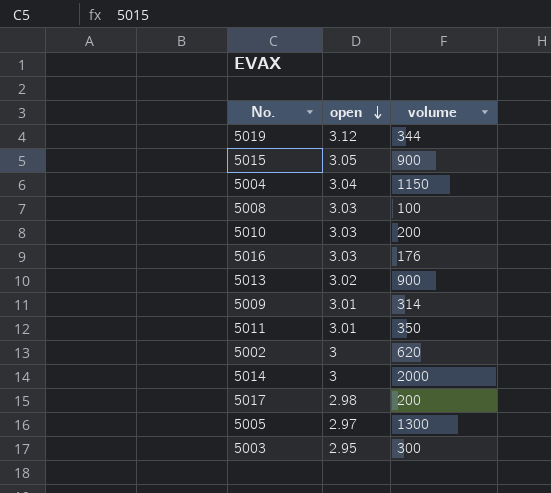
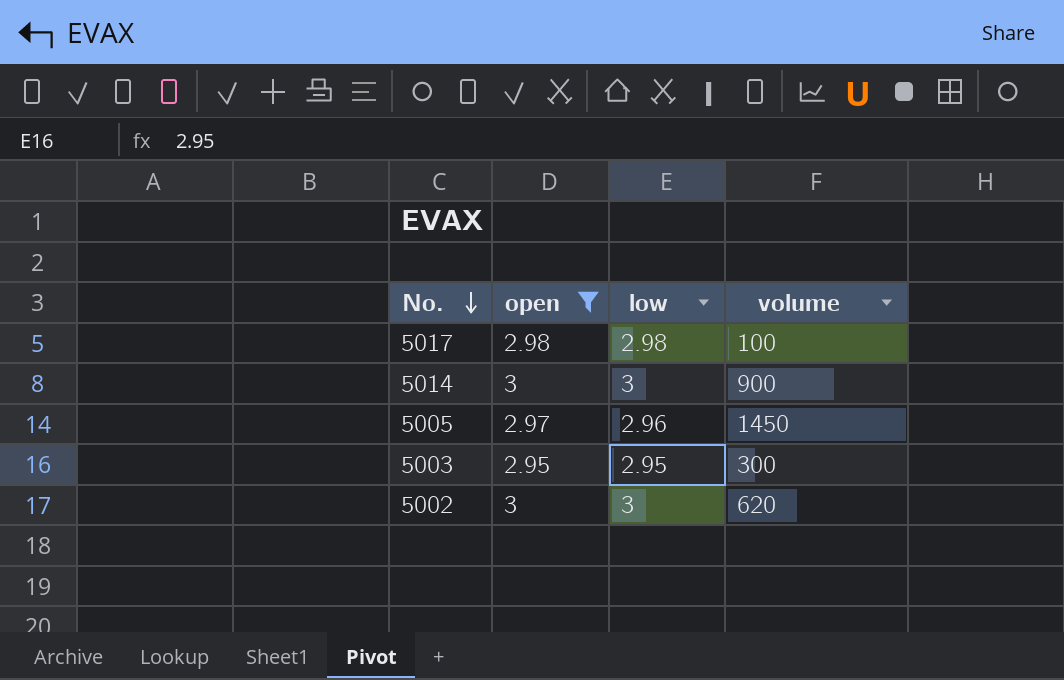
filter: none -> open <= 3
row order: open descending -> No. descending
column low | position: none -> 3
5017 | volume: 200 -> 100
5014 | volume: 2000 -> 900
5005 | volume: 1300 -> 1450

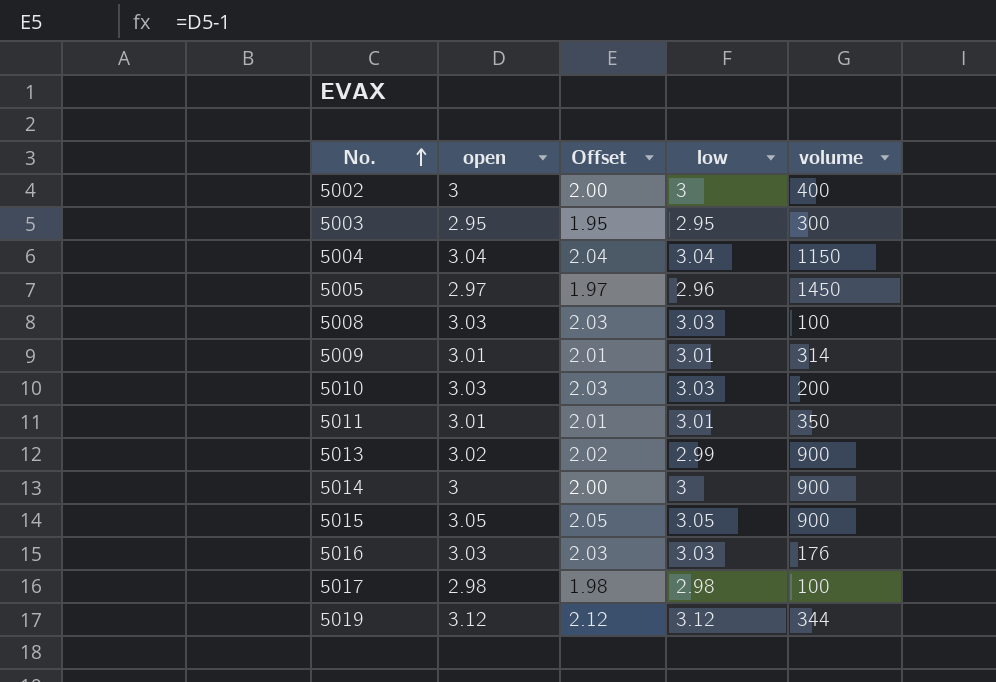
filter: open <= 3 -> none
row order: No. descending -> No. ascending
column Offset | formula: none -> [open] - 1
5002 | volume: 620 -> 400

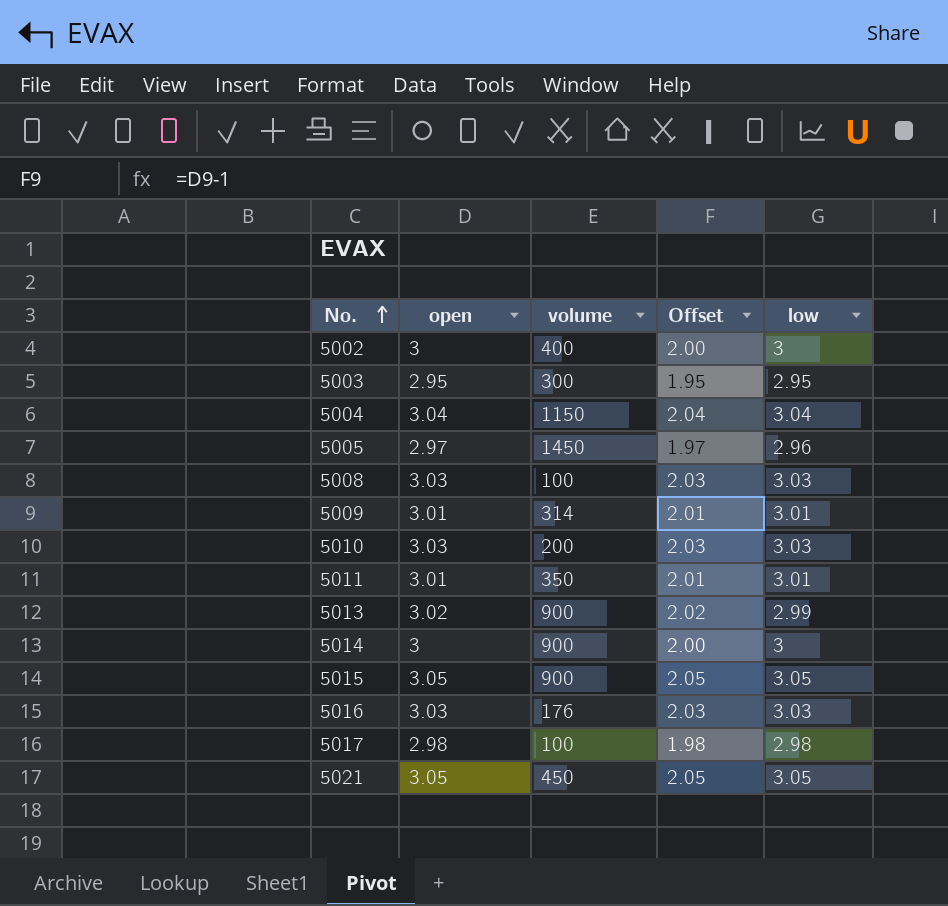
column volume | position: 5 -> 3
row 5019: 3.12 | 2.12 | 3.12 | 344 -> none
row 5021: none -> 3.05 | 450 | 2.05 | 3.05

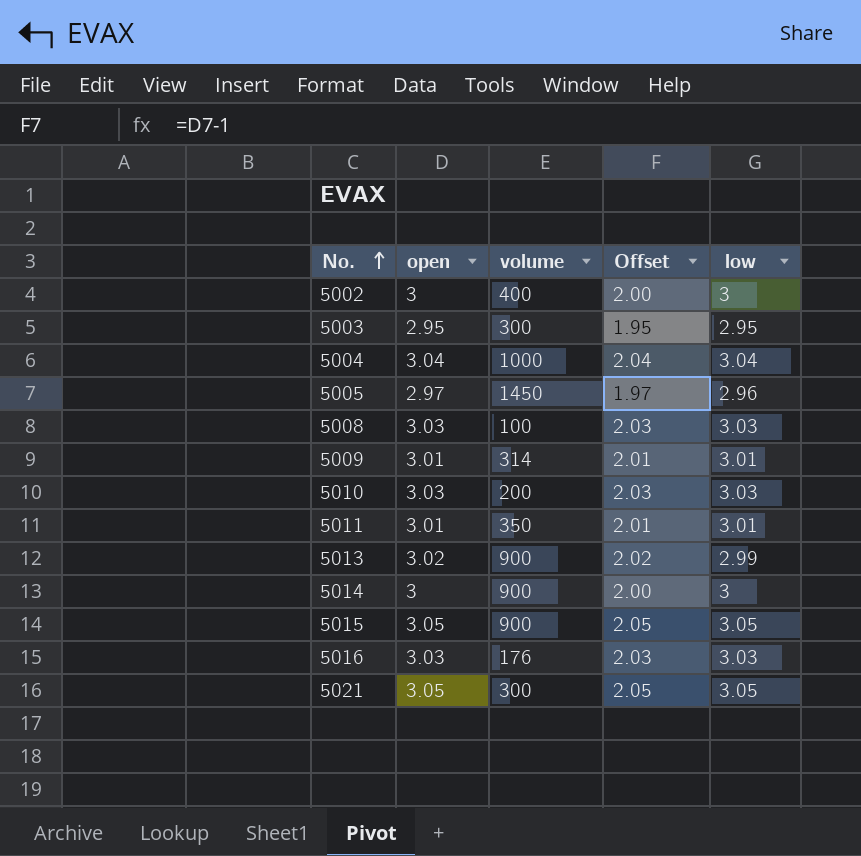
row 5017: 2.98 | 100 | 1.98 | 2.98 -> none
5004 | volume: 1150 -> 1000
5021 | volume: 450 -> 300

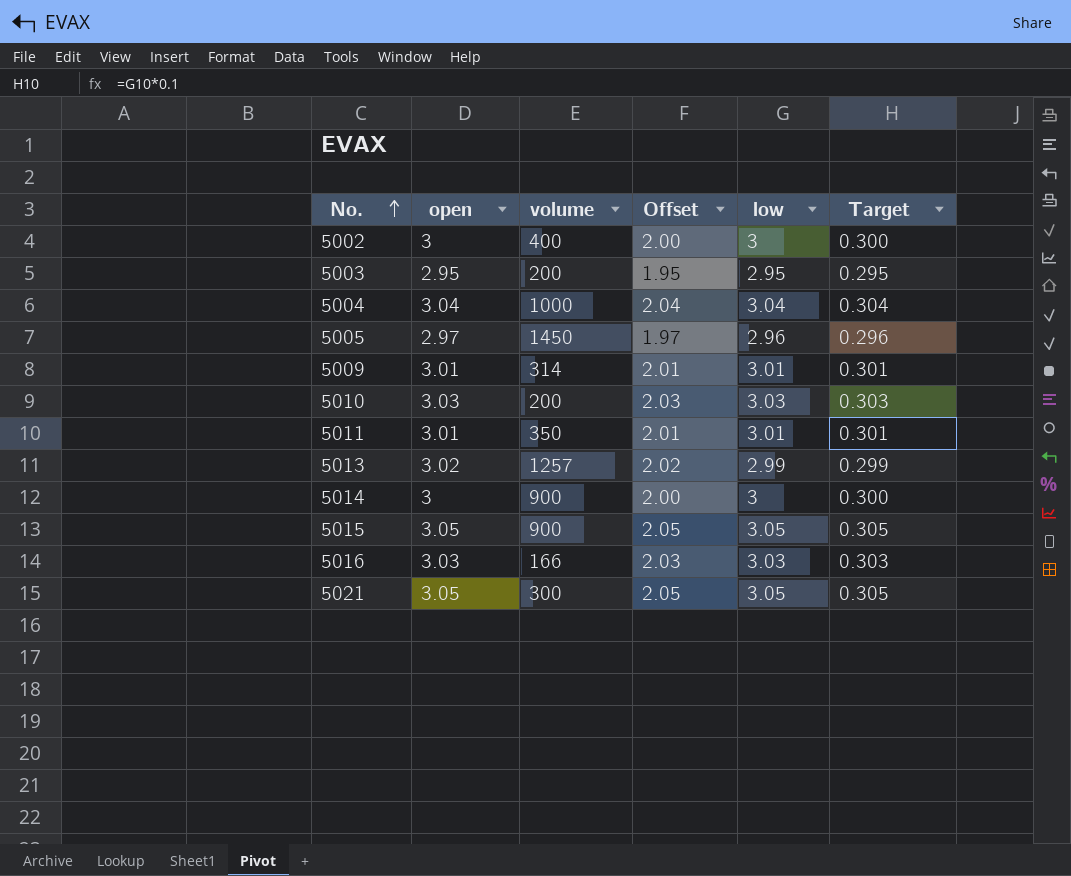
column Target | formula: none -> [low] * 0.1
row 5008: 3.03 | 100 | 2.03 | 3.03 -> none
5003 | volume: 300 -> 200
5013 | volume: 900 -> 1257
5016 | volume: 176 -> 166

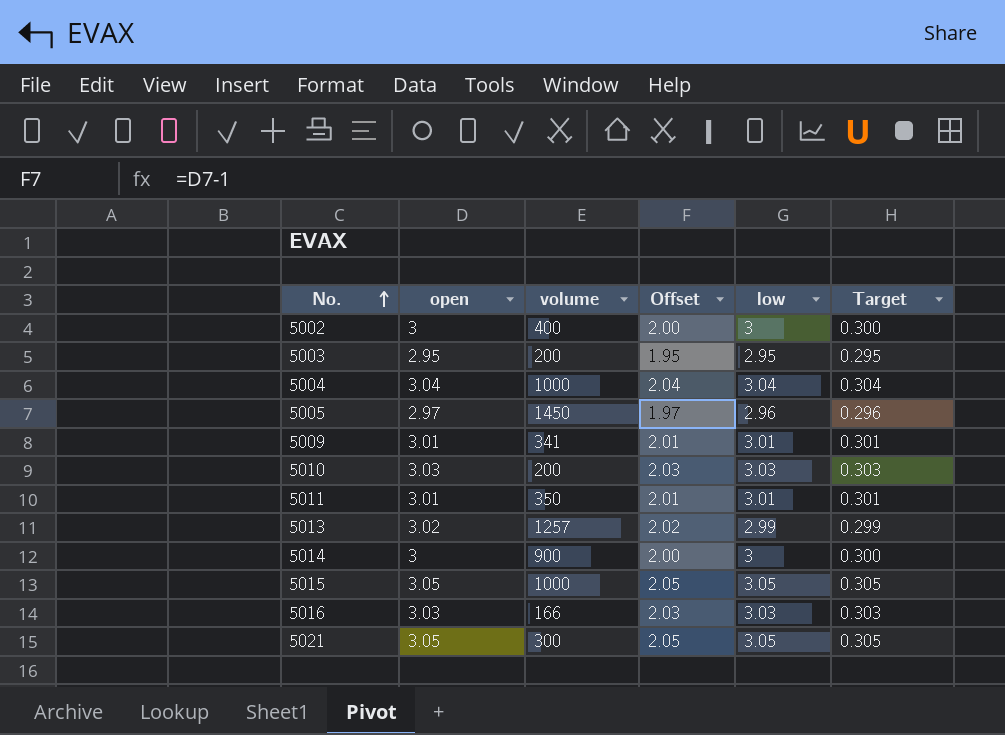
5009 | volume: 314 -> 341
5015 | volume: 900 -> 1000

